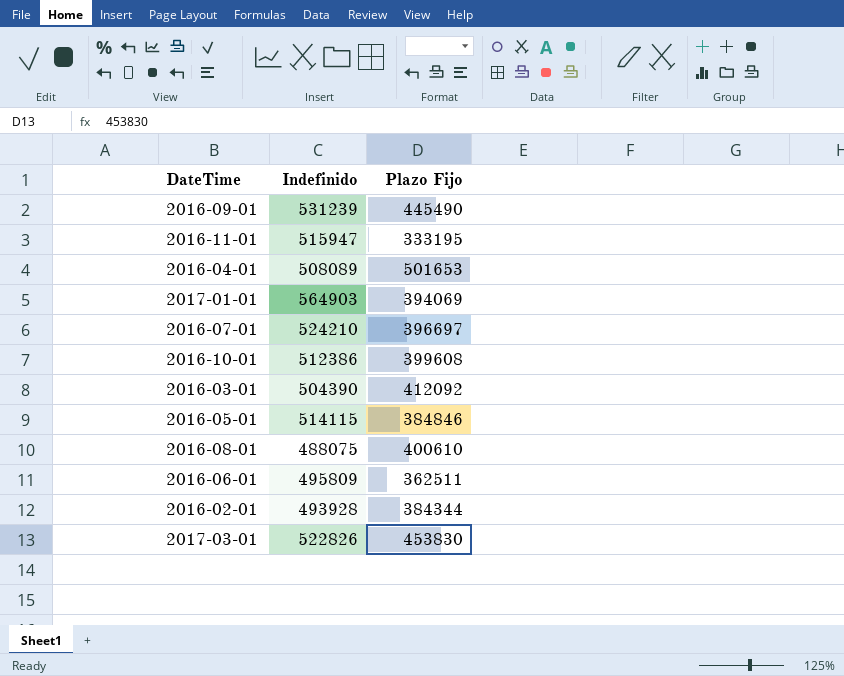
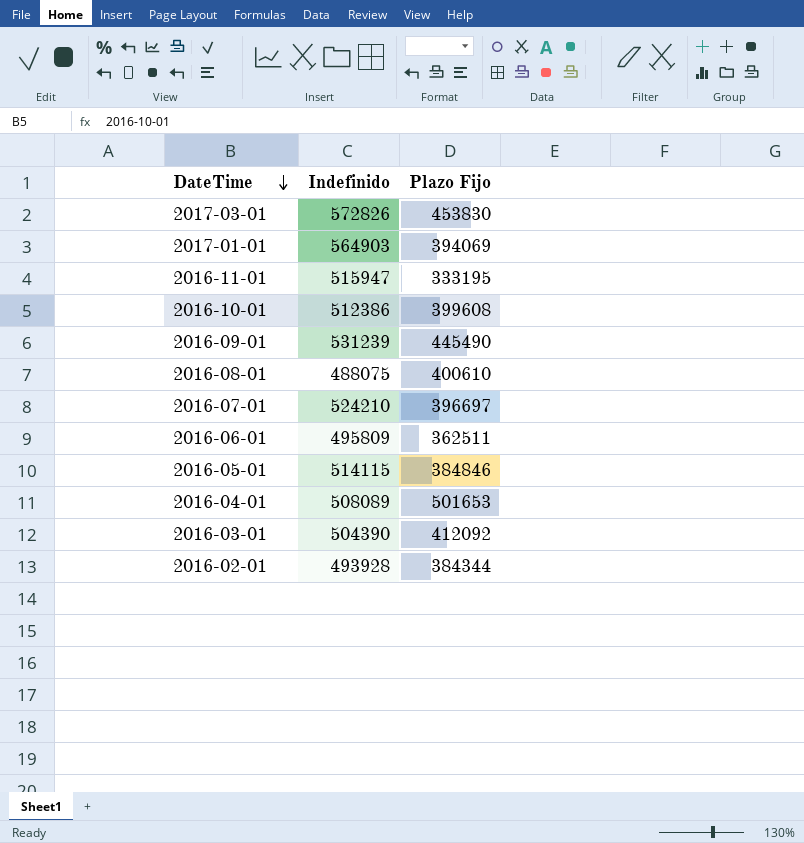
row order: none -> DateTime descending
2017-03-01 | Indefinido: 522826 -> 572826

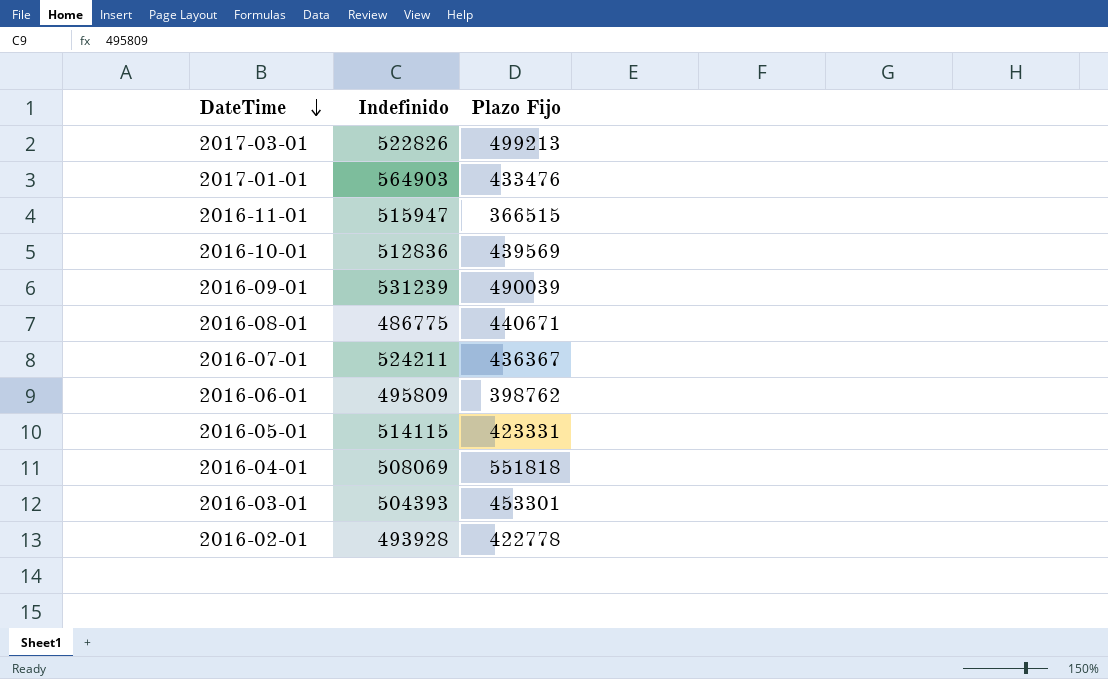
2017-03-01 | Indefinido: 572826 -> 522826
2017-03-01 | Plazo Fijo: 453830 -> 499213
2017-01-01 | Plazo Fijo: 394069 -> 433476
2016-11-01 | Plazo Fijo: 333195 -> 366515
2016-10-01 | Indefinido: 512386 -> 512836
2016-10-01 | Plazo Fijo: 399608 -> 439569
2016-09-01 | Plazo Fijo: 445490 -> 490039
2016-08-01 | Indefinido: 488075 -> 486775
2016-08-01 | Plazo Fijo: 400610 -> 440671
2016-07-01 | Indefinido: 524210 -> 524211
2016-07-01 | Plazo Fijo: 396697 -> 436367
2016-06-01 | Plazo Fijo: 362511 -> 398762
2016-05-01 | Plazo Fijo: 384846 -> 423331
2016-04-01 | Indefinido: 508089 -> 508069
2016-04-01 | Plazo Fijo: 501653 -> 551818
2016-03-01 | Indefinido: 504390 -> 504393
2016-03-01 | Plazo Fijo: 412092 -> 453301
2016-02-01 | Plazo Fijo: 384344 -> 422778

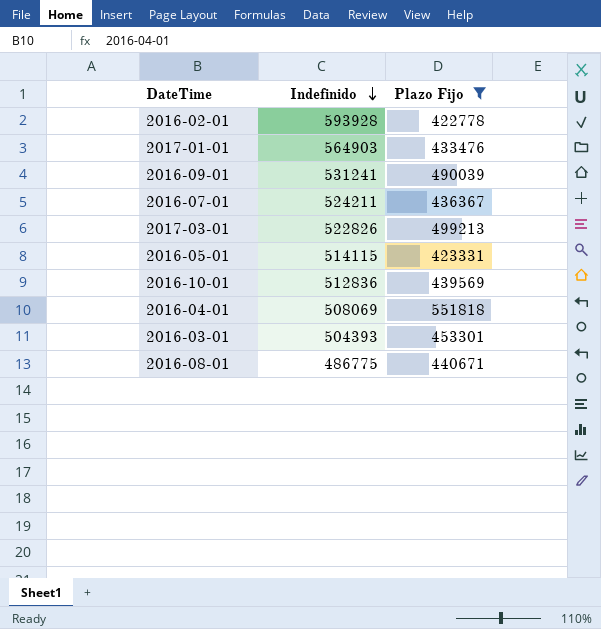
filter: none -> Plazo Fijo >= 422778
row order: DateTime descending -> Indefinido descending
2016-02-01 | Indefinido: 493928 -> 593928
2016-09-01 | Indefinido: 531239 -> 531241

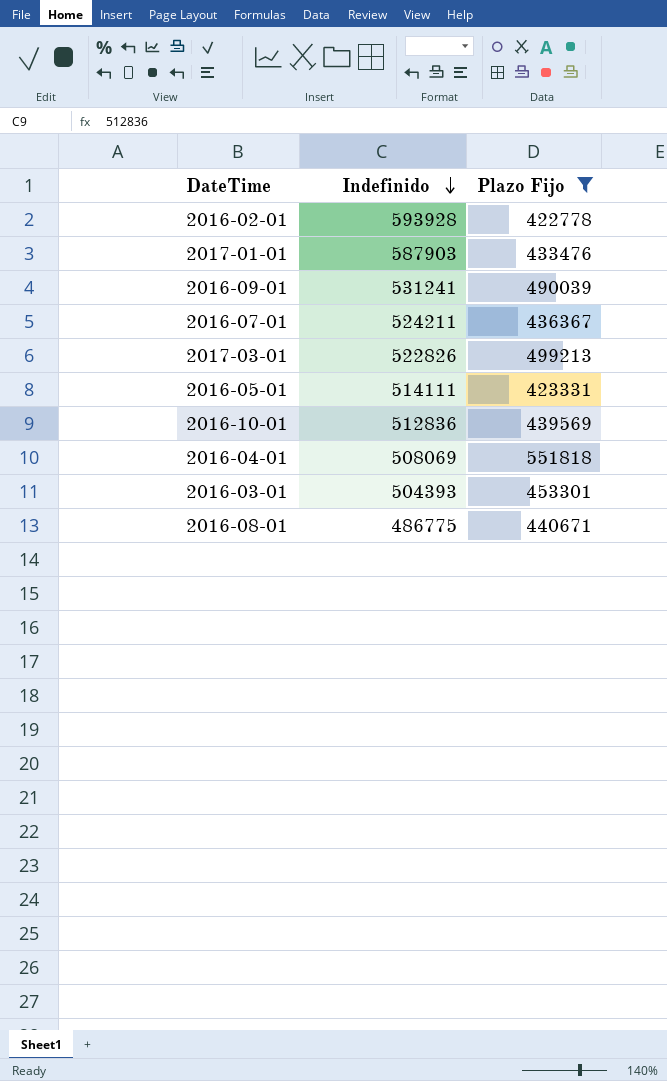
2017-01-01 | Indefinido: 564903 -> 587903
2016-05-01 | Indefinido: 514115 -> 514111

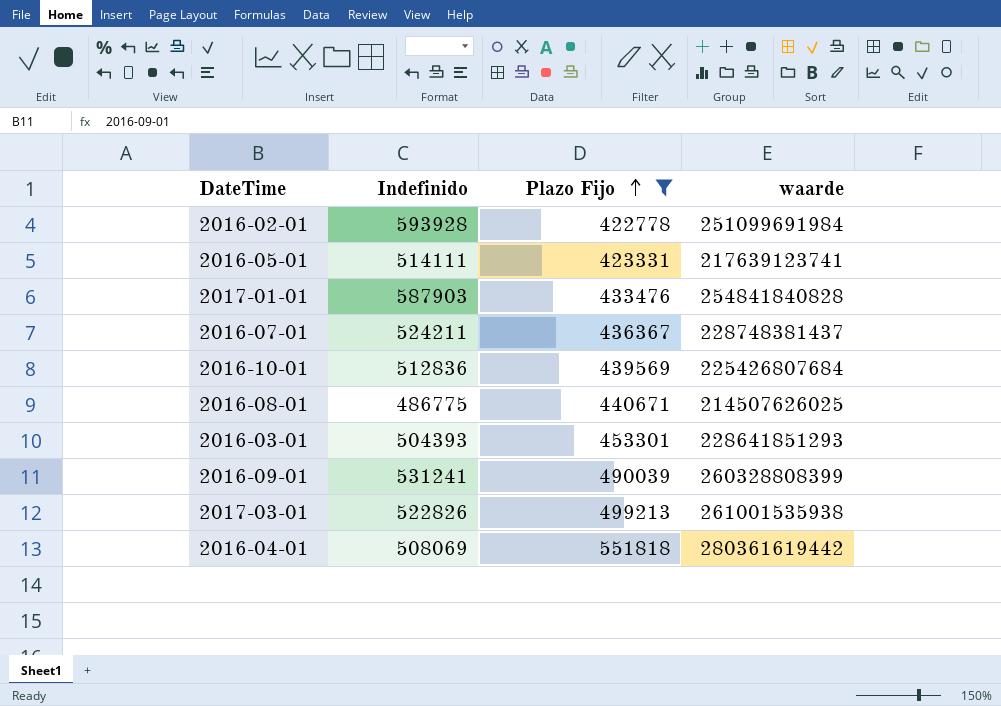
row order: Indefinido descending -> Plazo Fijo ascending
column waarde | formula: none -> [Indefinido] * [Plazo Fijo]

